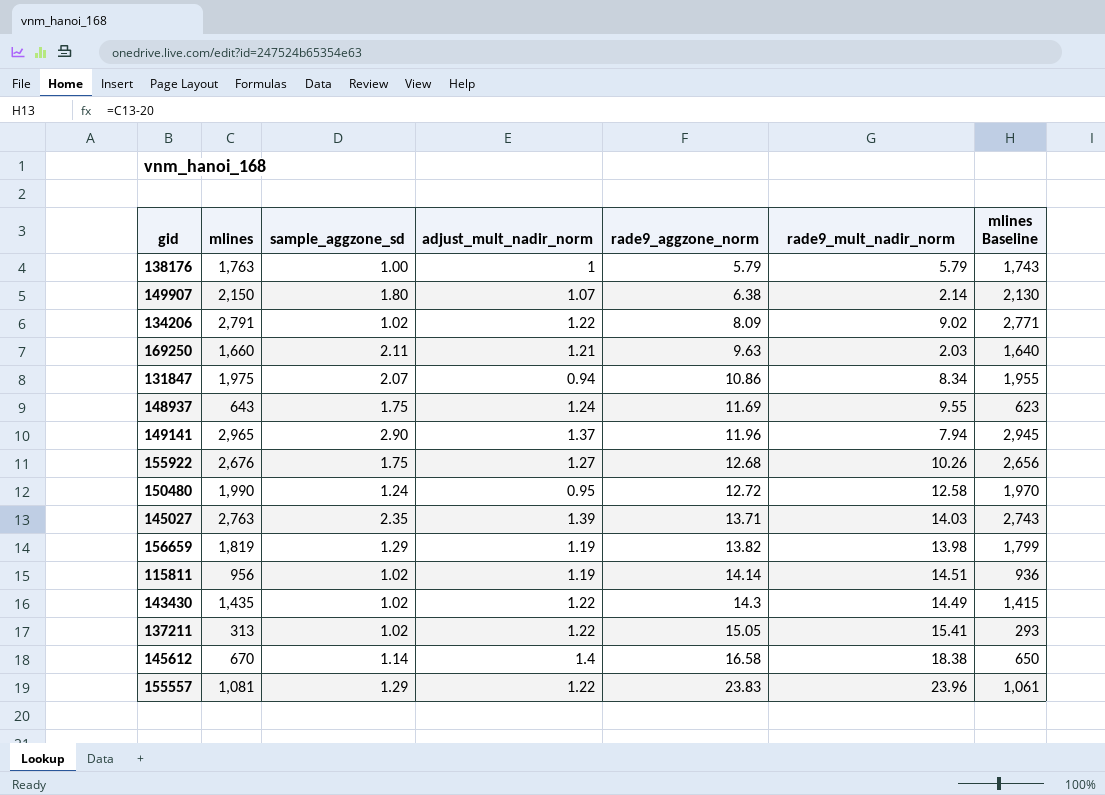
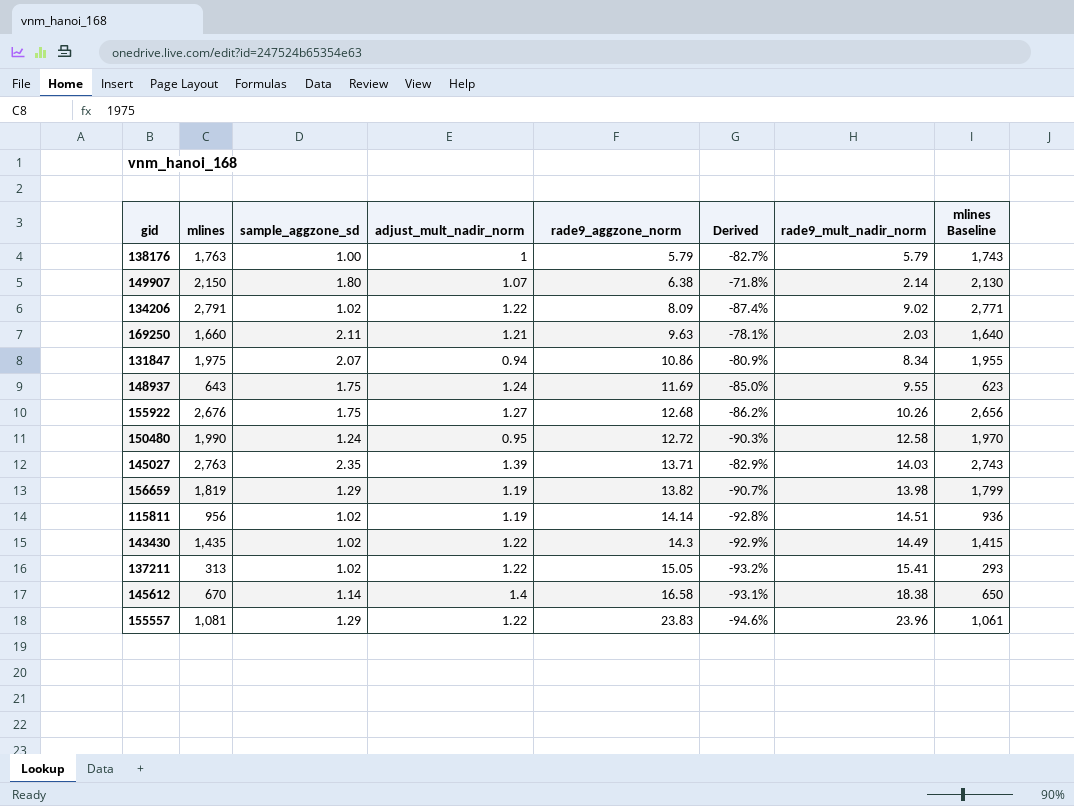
column Derived | formula: none -> ([sample_aggzone_sd] - [rade9_aggzone_norm]) / [rade9_aggzone_norm]
row 149141: 2,965 | 2.90 | 1.37 | 11.96 | 7.94 | 2,945 -> none

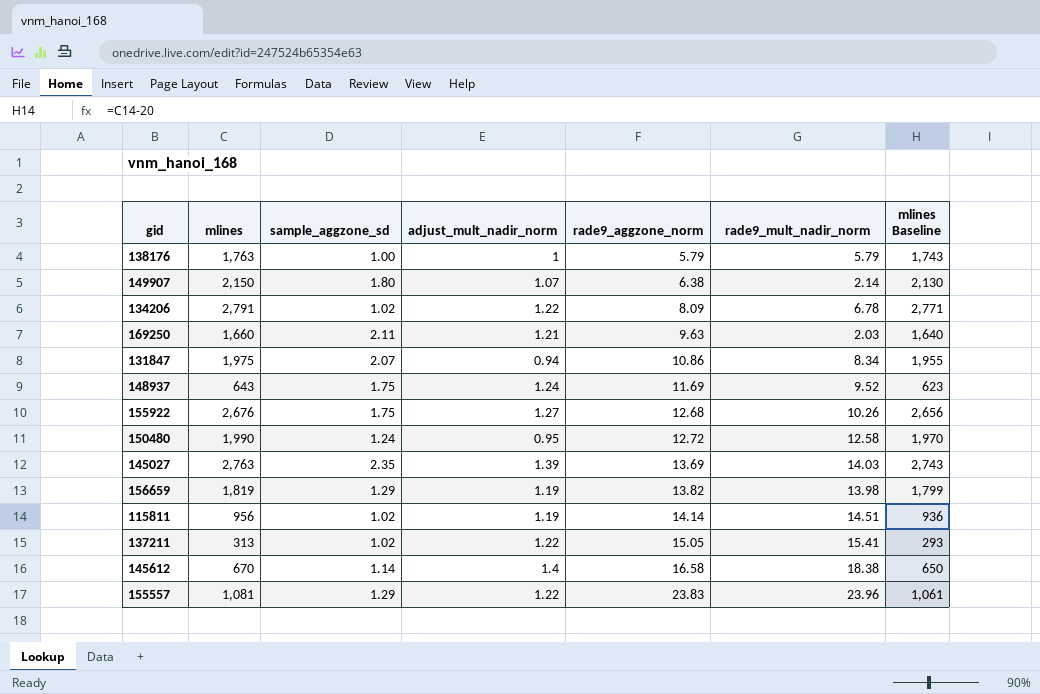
column Derived | formula: ([sample_aggzone_sd] - [rade9_aggzone_norm]) / [rade9_aggzone_norm] -> none
row 143430: 1,435 | 1.02 | 1.22 | 14.3 | -92.9% | 14.49 | 1,415 -> none
134206 | rade9_mult_nadir_norm: 9.02 -> 6.78
148937 | rade9_mult_nadir_norm: 9.55 -> 9.52
145027 | rade9_aggzone_norm: 13.71 -> 13.69

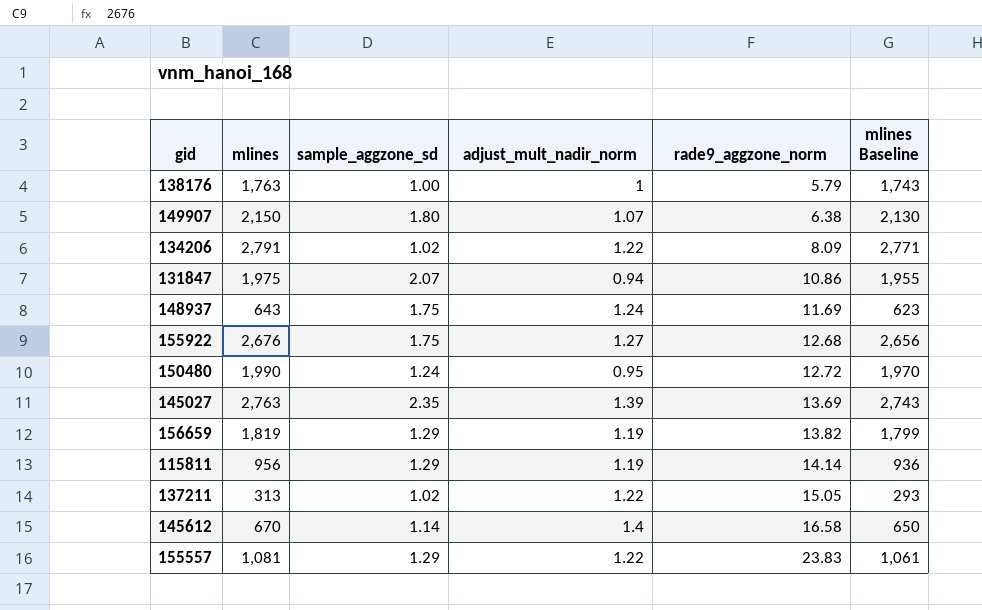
column rade9_mult_nadir_norm | position: 6 -> none
row 169250: 1,660 | 2.11 | 1.21 | 9.63 | 2.03 | 1,640 -> none
115811 | sample_aggzone_sd: 1.02 -> 1.29

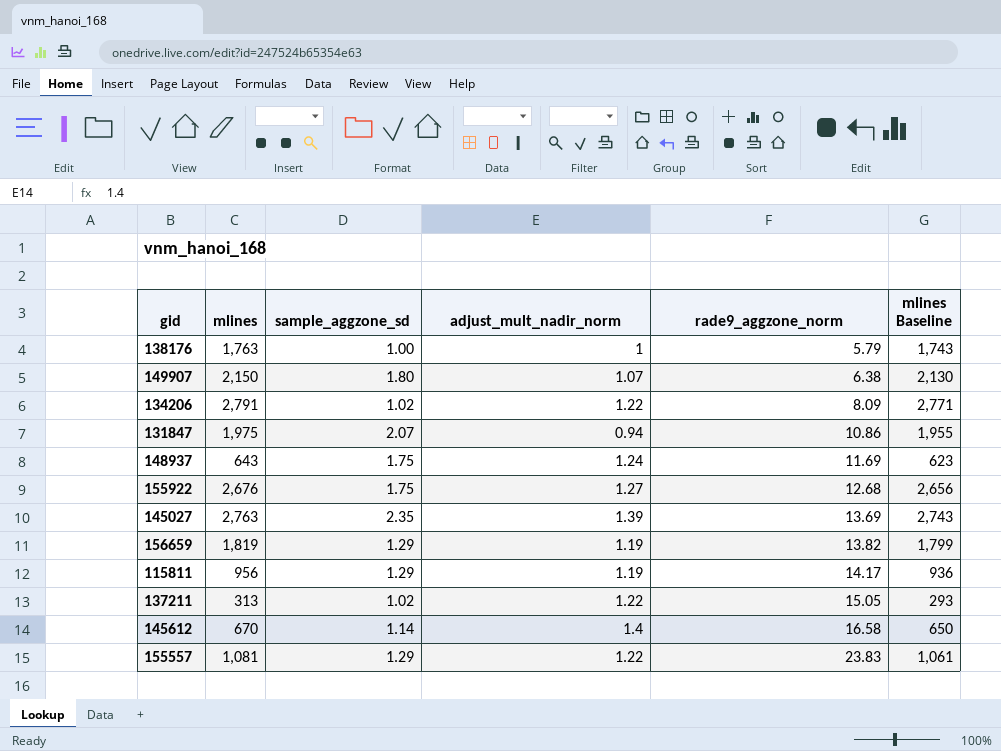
row 150480: 1,990 | 1.24 | 0.95 | 12.72 | 1,970 -> none
115811 | rade9_aggzone_norm: 14.14 -> 14.17

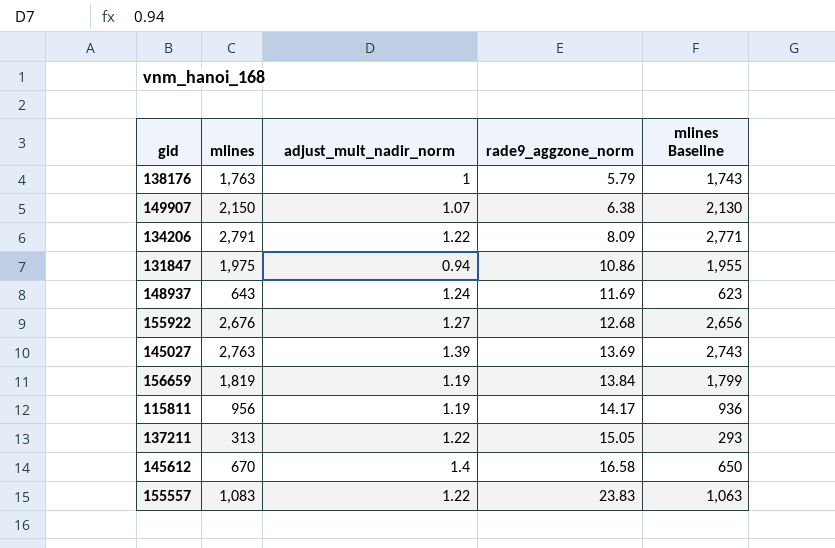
column sample_aggzone_sd | position: 3 -> none
156659 | rade9_aggzone_norm: 13.82 -> 13.84
155557 | mlines: 1,081 -> 1,083
155557 | mlines Baseline: 1,061 -> 1,063

